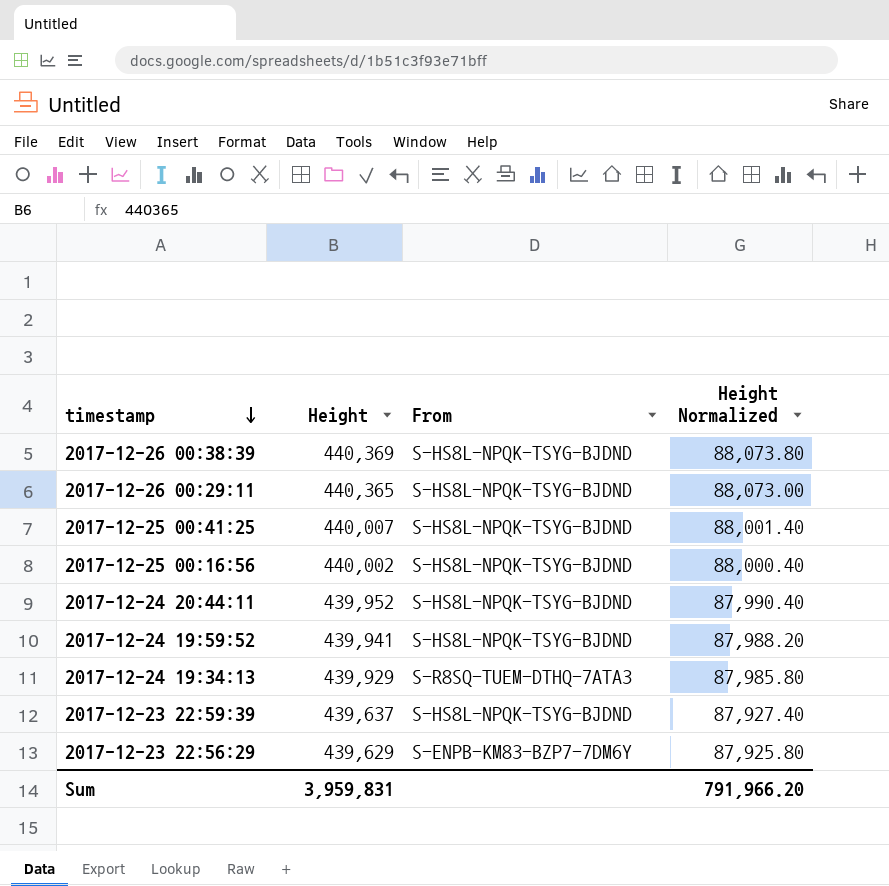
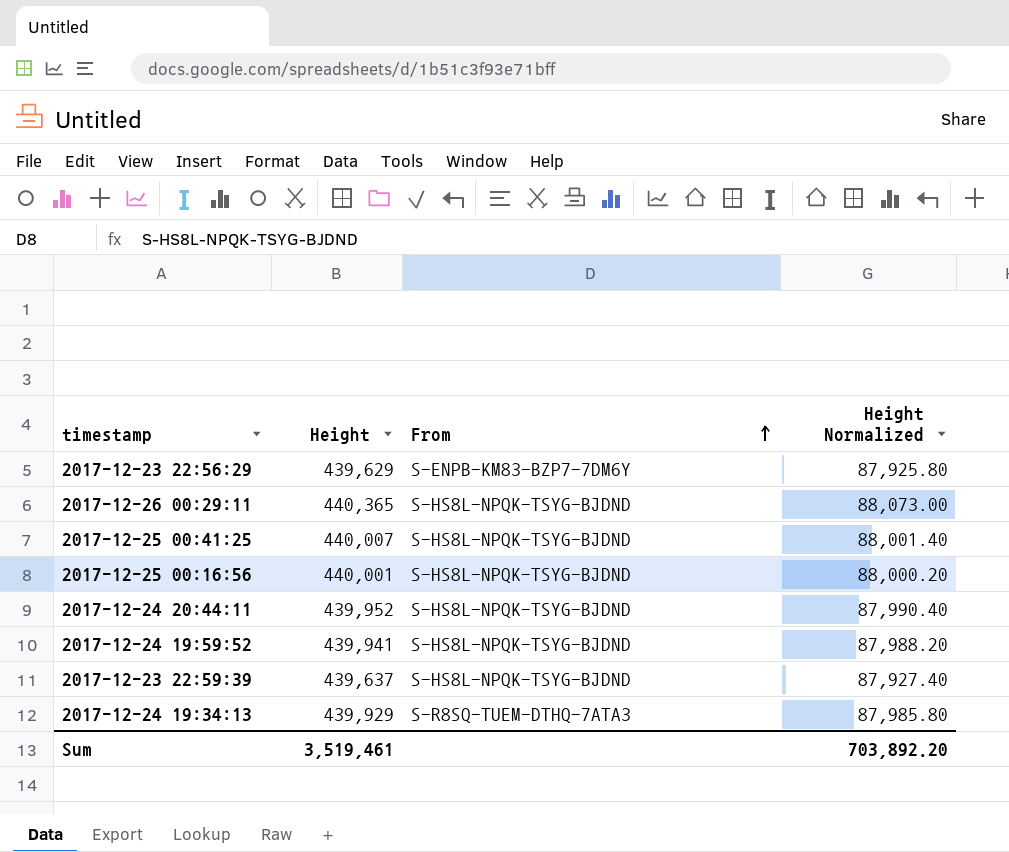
row order: timestamp descending -> From ascending
row 2017-12-26 00:38:39: 440,369 | S-HS8L-NPQK-TSYG-BJDND | 88,073.80 -> none
2017-12-25 00:16:56 | Height: 440,002 -> 440,001
2017-12-25 00:16:56 | Height Normalized: 88,000.40 -> 88,000.20
Sum | Height: 3,959,831 -> 3,519,461
Sum | Height Normalized: 791,966.20 -> 703,892.20

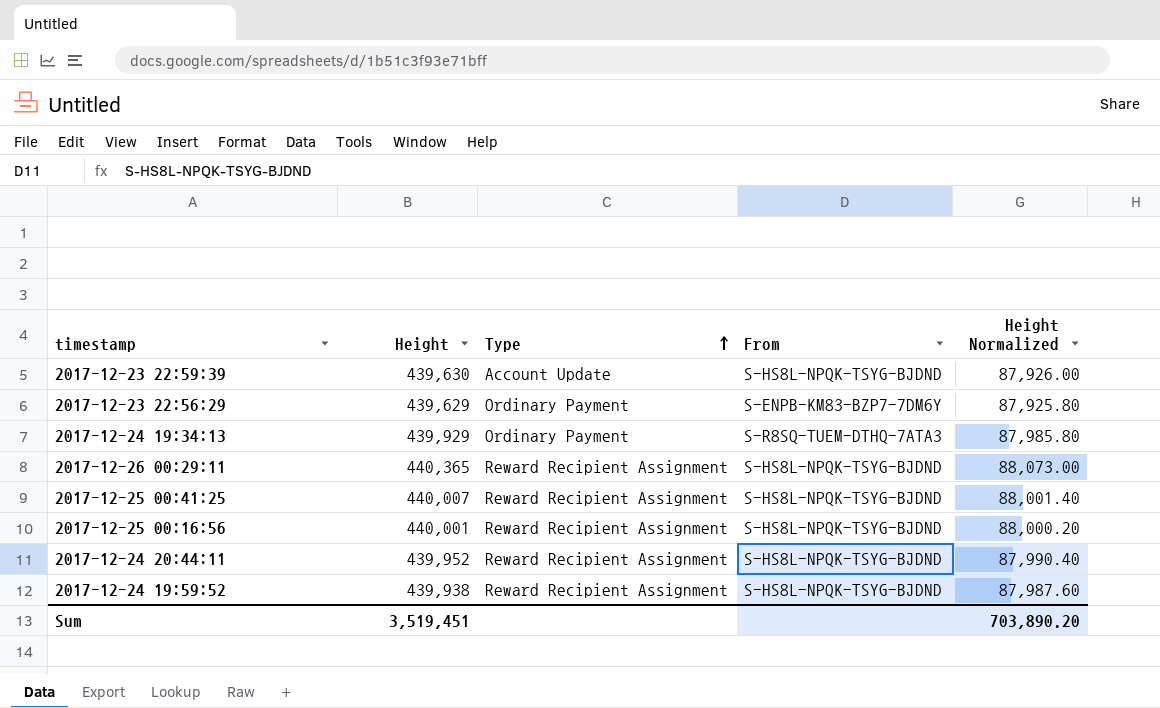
row order: From ascending -> Type ascending
column Type | position: none -> 3
2017-12-23 22:59:39 | Height: 439,637 -> 439,630
2017-12-23 22:59:39 | Height Normalized: 87,927.40 -> 87,926.00
2017-12-24 19:59:52 | Height: 439,941 -> 439,938
2017-12-24 19:59:52 | Height Normalized: 87,988.20 -> 87,987.60
Sum | Height: 3,519,461 -> 3,519,451
Sum | Height Normalized: 703,892.20 -> 703,890.20

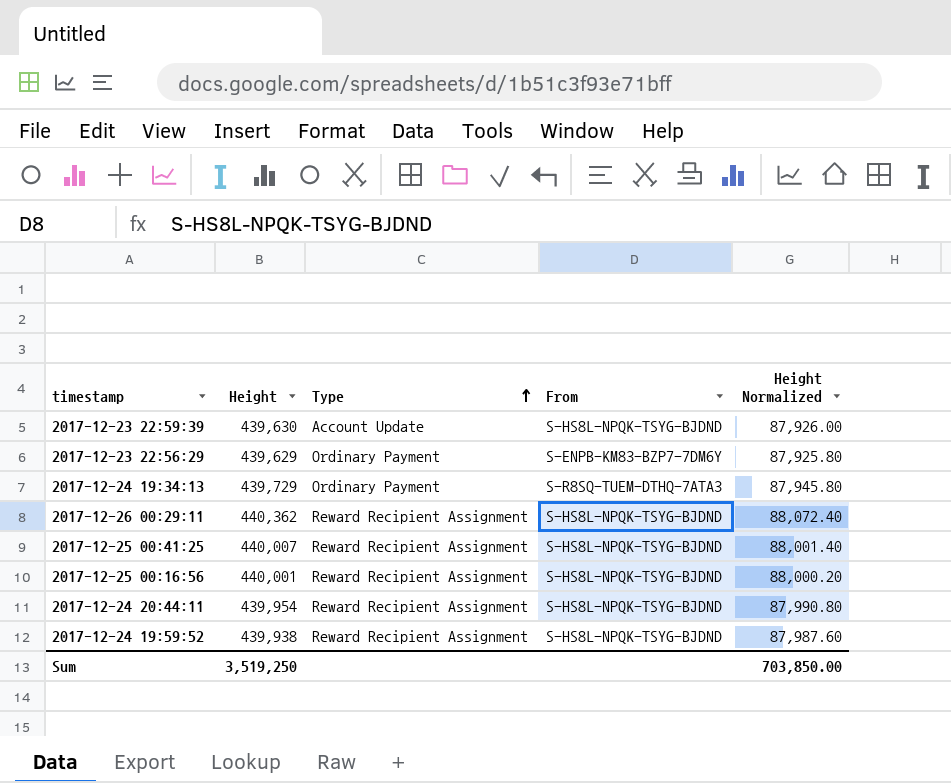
2017-12-24 19:34:13 | Height: 439,929 -> 439,729
2017-12-24 19:34:13 | Height Normalized: 87,985.80 -> 87,945.80
2017-12-26 00:29:11 | Height: 440,365 -> 440,362
2017-12-26 00:29:11 | Height Normalized: 88,073.00 -> 88,072.40
2017-12-24 20:44:11 | Height: 439,952 -> 439,954
2017-12-24 20:44:11 | Height Normalized: 87,990.40 -> 87,990.80
Sum | Height: 3,519,451 -> 3,519,250
Sum | Height Normalized: 703,890.20 -> 703,850.00

